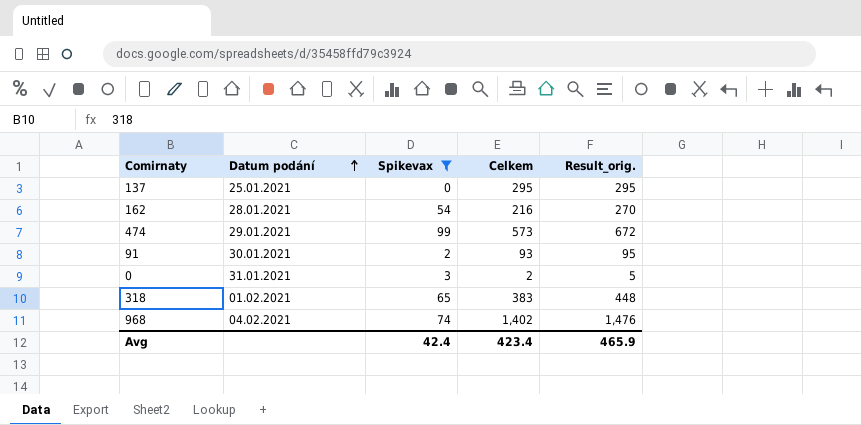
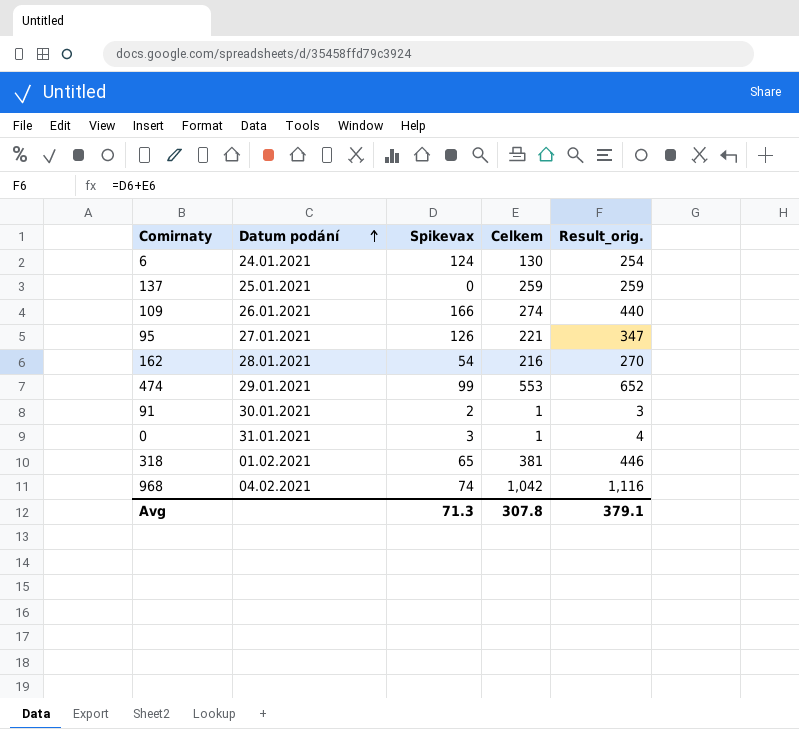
filter: Spikevax <= 99 -> none
137 | Celkem: 295 -> 259
137 | Result_orig.: 295 -> 259
474 | Celkem: 573 -> 553
474 | Result_orig.: 672 -> 652
91 | Celkem: 93 -> 1
91 | Result_orig.: 95 -> 3
0 | Celkem: 2 -> 1
0 | Result_orig.: 5 -> 4
318 | Celkem: 383 -> 381
318 | Result_orig.: 448 -> 446
968 | Celkem: 1,402 -> 1,042
968 | Result_orig.: 1,476 -> 1,116
Avg | Spikevax: 42.4 -> 71.3
Avg | Celkem: 423.4 -> 307.8
Avg | Result_orig.: 465.9 -> 379.1

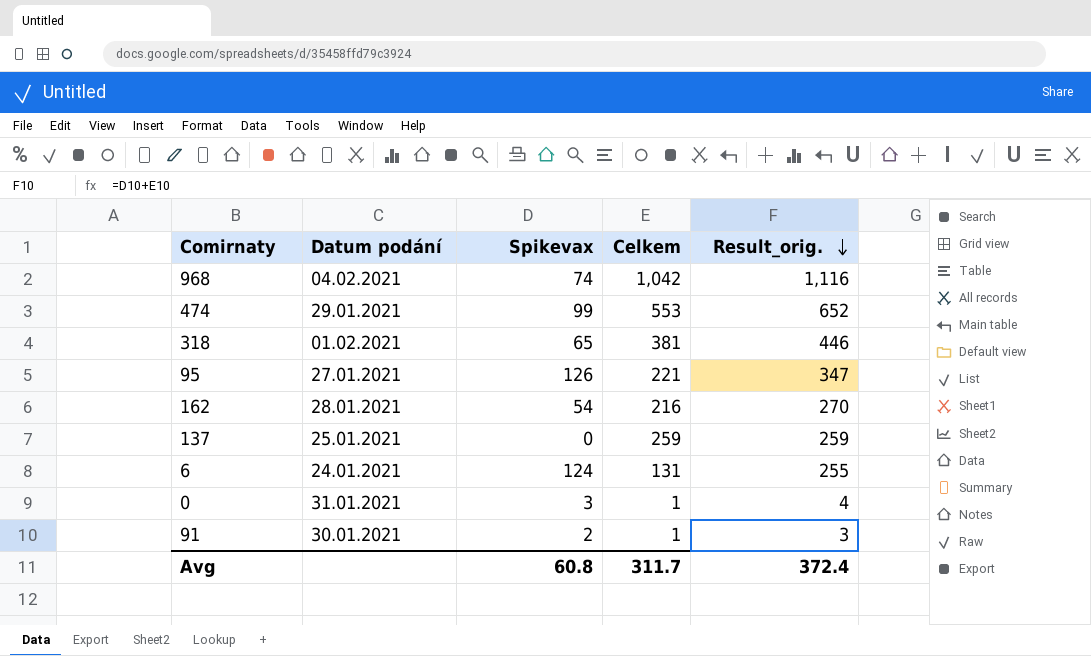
row order: Datum podání ascending -> Result_orig. descending
row 109: 26.01.2021 | 166 | 274 | 440 -> none
6 | Celkem: 130 -> 131
6 | Result_orig.: 254 -> 255
Avg | Spikevax: 71.3 -> 60.8
Avg | Celkem: 307.8 -> 311.7
Avg | Result_orig.: 379.1 -> 372.4

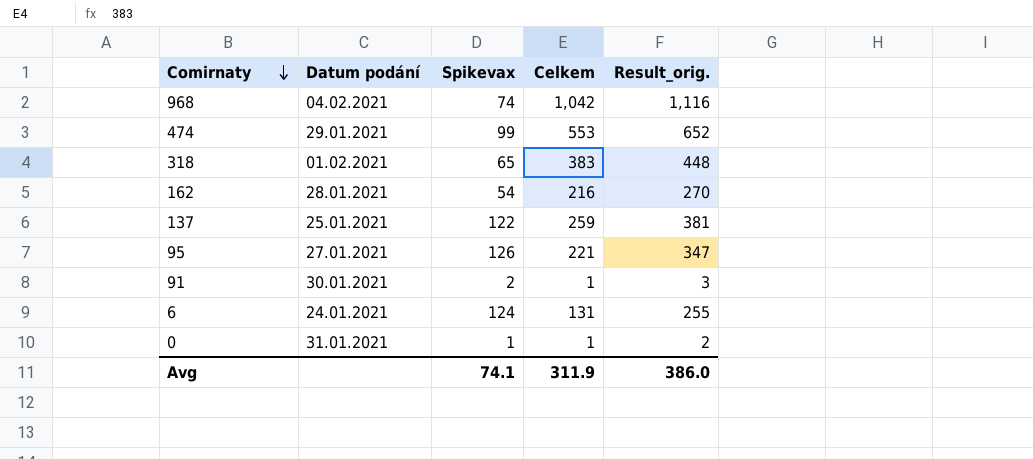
row order: Result_orig. descending -> Comirnaty descending
318 | Celkem: 381 -> 383
318 | Result_orig.: 446 -> 448
137 | Spikevax: 0 -> 122
137 | Result_orig.: 259 -> 381
0 | Spikevax: 3 -> 1
0 | Result_orig.: 4 -> 2
Avg | Spikevax: 60.8 -> 74.1
Avg | Celkem: 311.7 -> 311.9
Avg | Result_orig.: 372.4 -> 386.0

